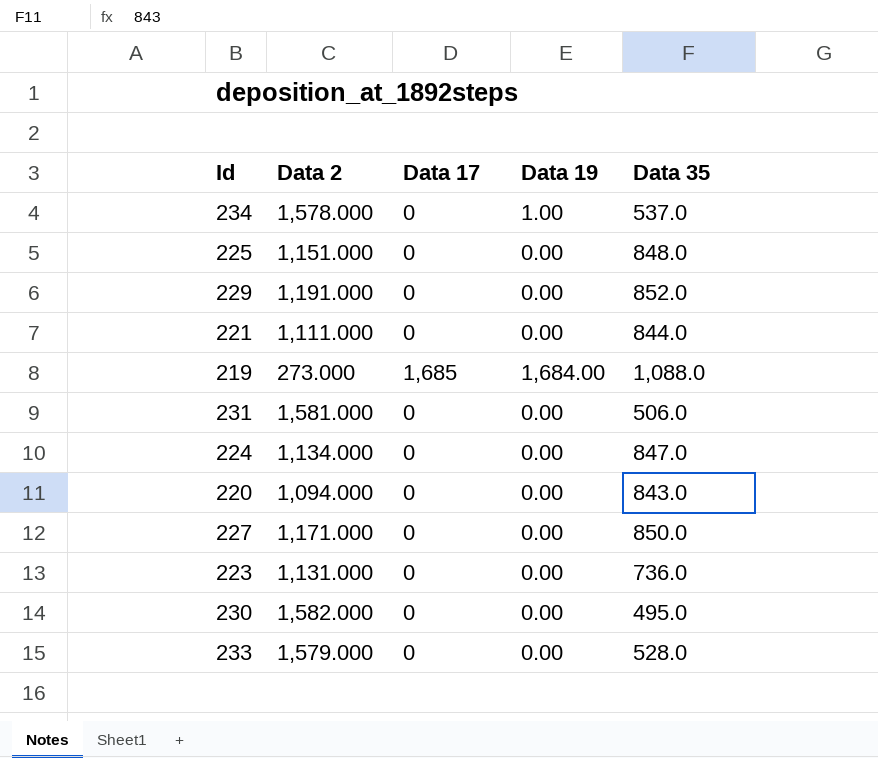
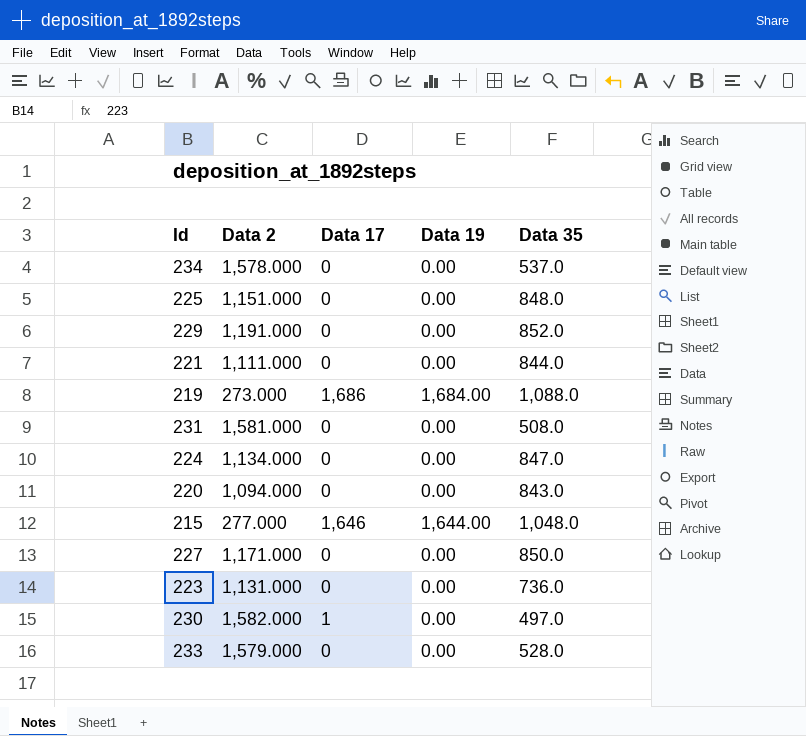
234 | Data 19: 1.00 -> 0.00
219 | Data 17: 1,685 -> 1,686
231 | Data 35: 506.0 -> 508.0
row 215: none -> 277.000 | 1,646 | 1,644.00 | 1,048.0
230 | Data 17: 0 -> 1
230 | Data 35: 495.0 -> 497.0

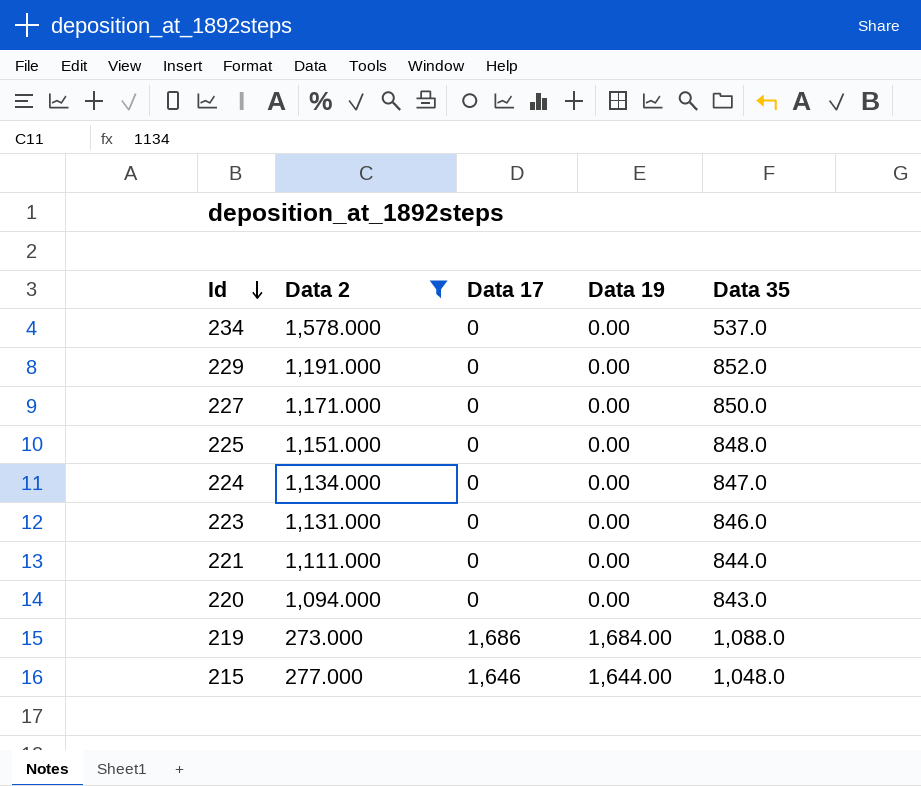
filter: none -> Data 2 <= 1,578.000
row order: none -> Id descending
223 | Data 35: 736.0 -> 846.0

